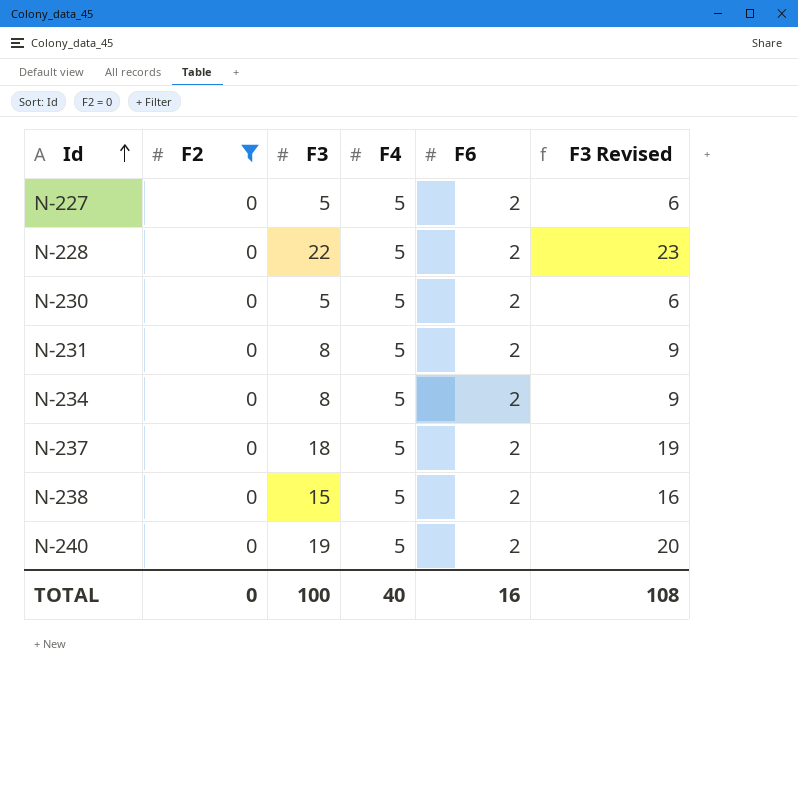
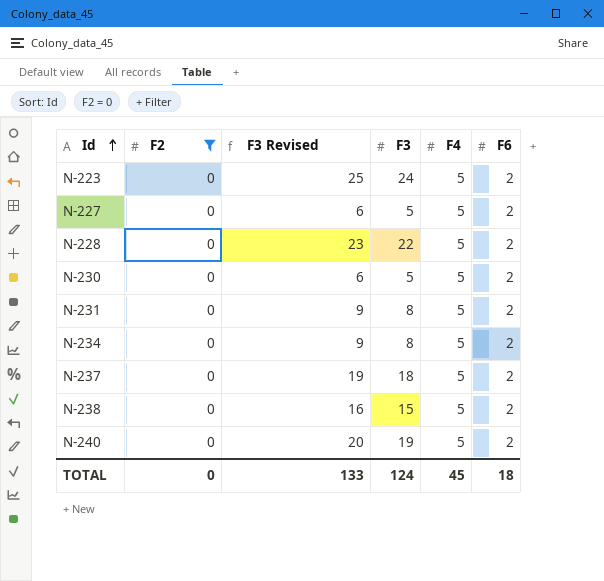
column F3 Revised | position: 6 -> 3
row N-223: none -> 0 | 25 | 24 | 5 | 2
TOTAL | F3 Revised: 108 -> 133
TOTAL | F3: 100 -> 124
TOTAL | F4: 40 -> 45
TOTAL | F6: 16 -> 18

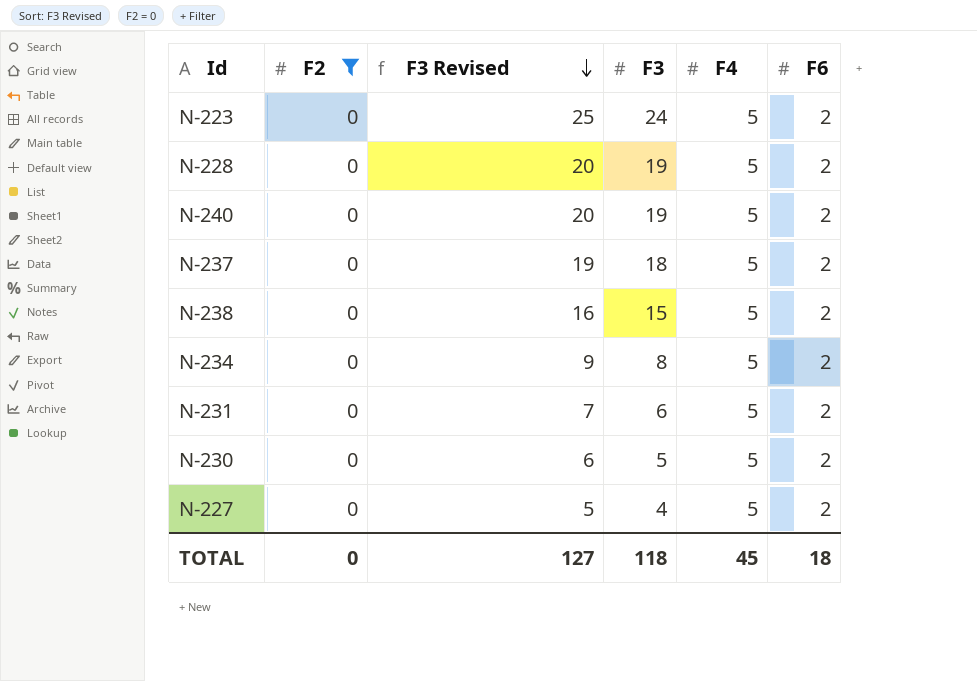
row order: Id ascending -> F3 Revised descending
N-228 | F3 Revised: 23 -> 20
N-228 | F3: 22 -> 19
N-231 | F3 Revised: 9 -> 7
N-231 | F3: 8 -> 6
N-227 | F3 Revised: 6 -> 5
N-227 | F3: 5 -> 4
TOTAL | F3 Revised: 133 -> 127
TOTAL | F3: 124 -> 118

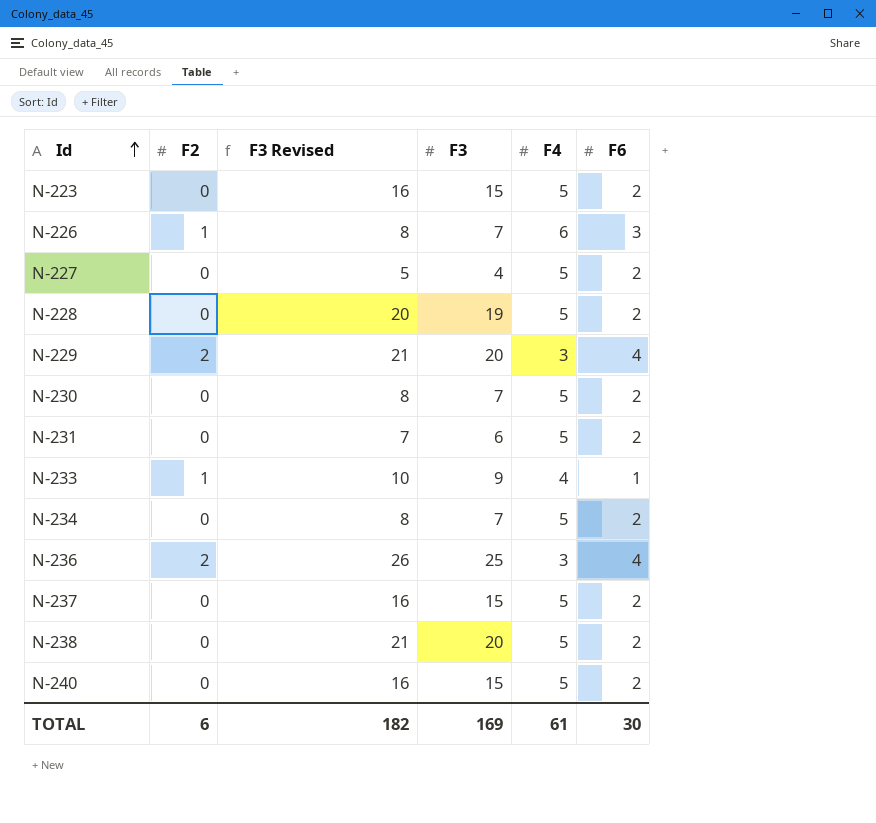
filter: F2 = 0 -> none
row order: F3 Revised descending -> Id ascending
N-223 | F3 Revised: 25 -> 16
N-223 | F3: 24 -> 15
N-230 | F3 Revised: 6 -> 8
N-230 | F3: 5 -> 7
N-234 | F3 Revised: 9 -> 8
N-234 | F3: 8 -> 7
N-237 | F3 Revised: 19 -> 16
N-237 | F3: 18 -> 15
N-238 | F3 Revised: 16 -> 21
N-238 | F3: 15 -> 20
N-240 | F3 Revised: 20 -> 16
N-240 | F3: 19 -> 15
TOTAL | F2: 0 -> 6
TOTAL | F3 Revised: 127 -> 182
TOTAL | F3: 118 -> 169
TOTAL | F4: 45 -> 61
TOTAL | F6: 18 -> 30

